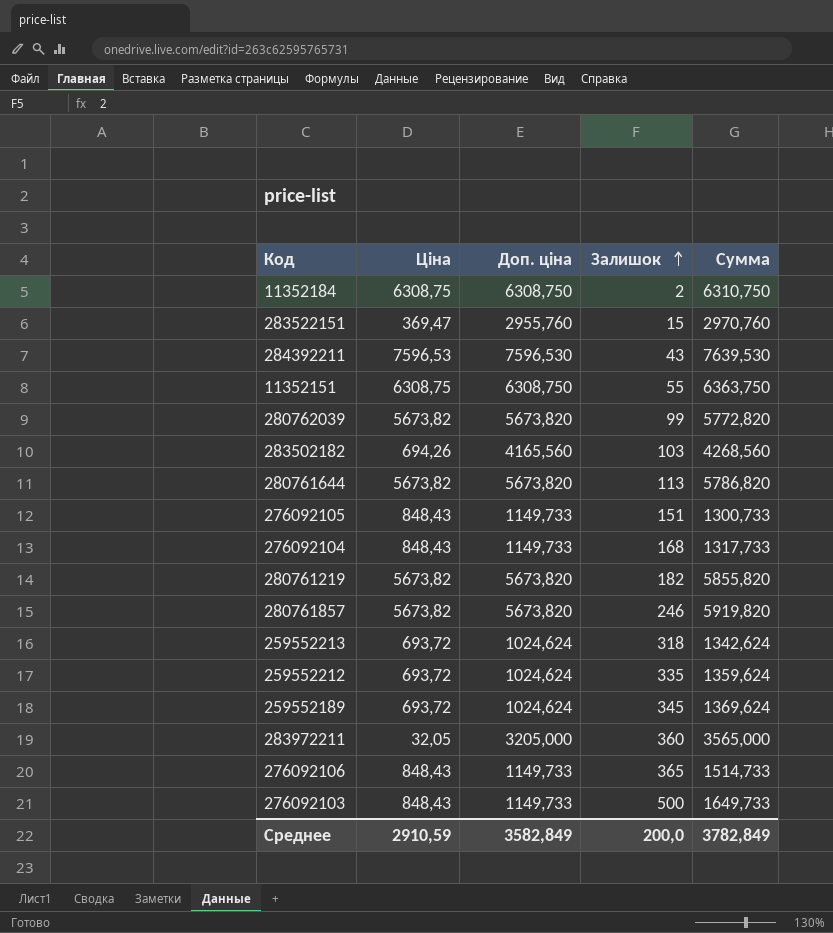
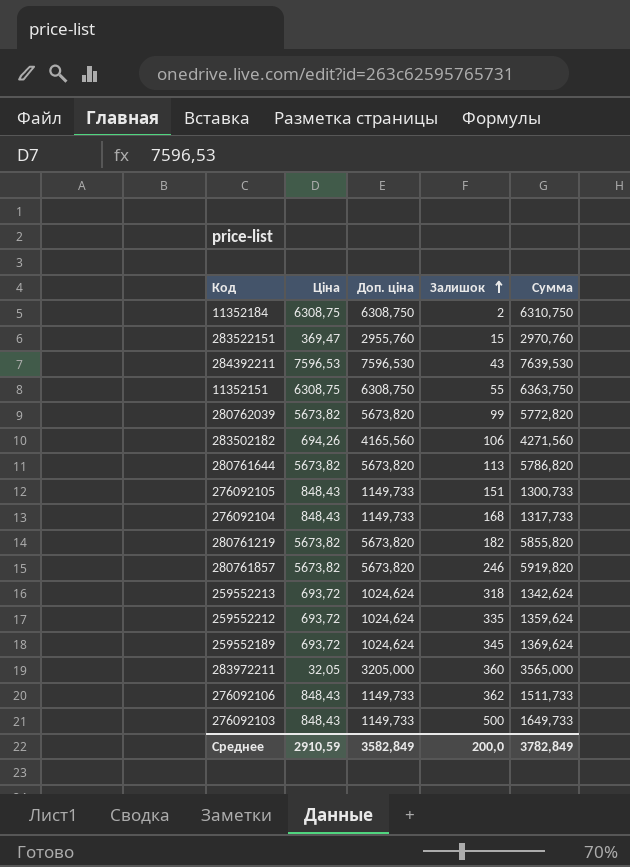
283502182 | Залишок: 103 -> 106
283502182 | Сумма: 4268,560 -> 4271,560
276092106 | Залишок: 365 -> 362
276092106 | Сумма: 1514,733 -> 1511,733

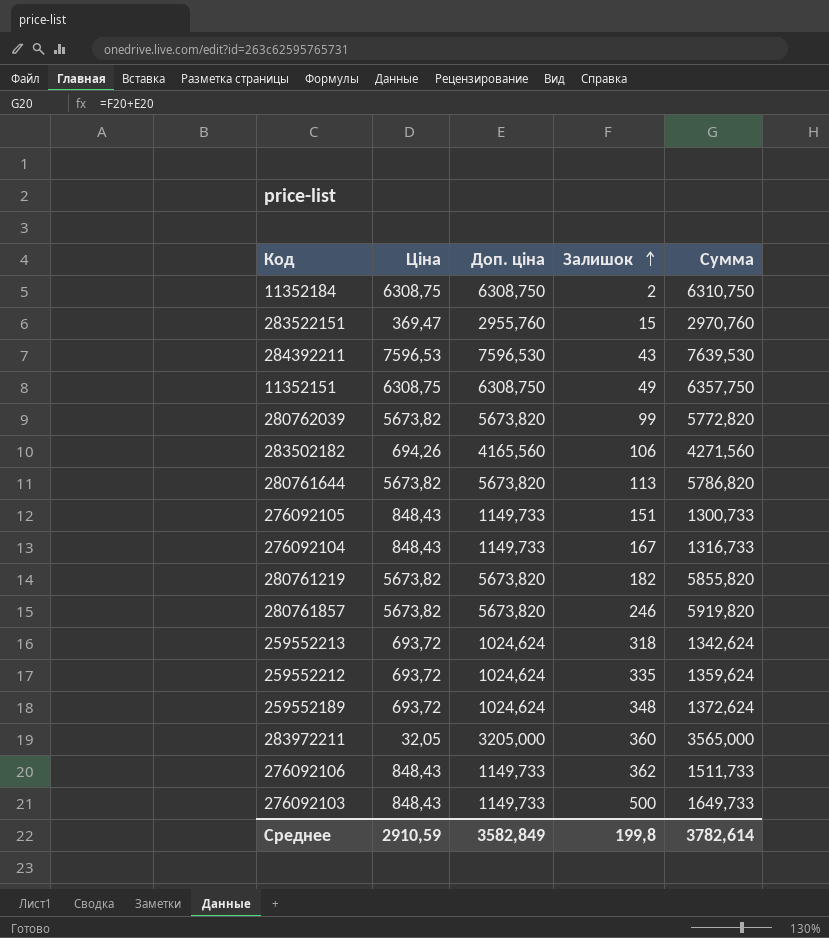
11352151 | Залишок: 55 -> 49
11352151 | Сумма: 6363,750 -> 6357,750
276092104 | Залишок: 168 -> 167
276092104 | Сумма: 1317,733 -> 1316,733
259552189 | Залишок: 345 -> 348
259552189 | Сумма: 1369,624 -> 1372,624
Среднее | Залишок: 200,0 -> 199,8
Среднее | Сумма: 3782,849 -> 3782,614

